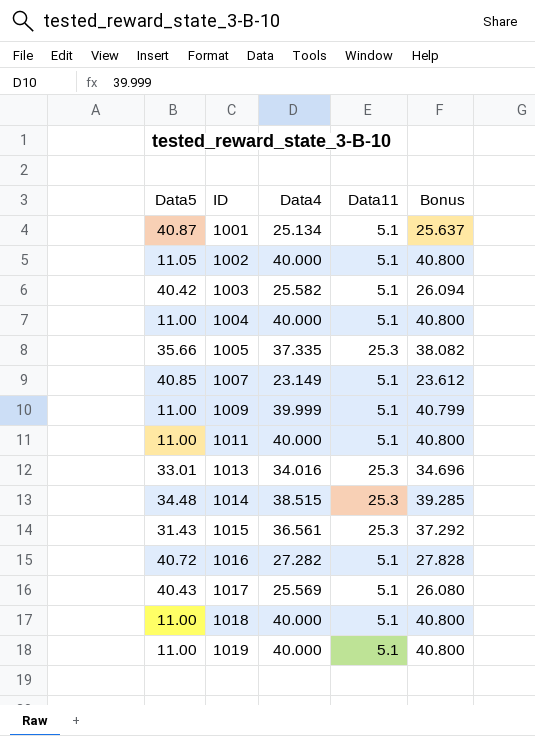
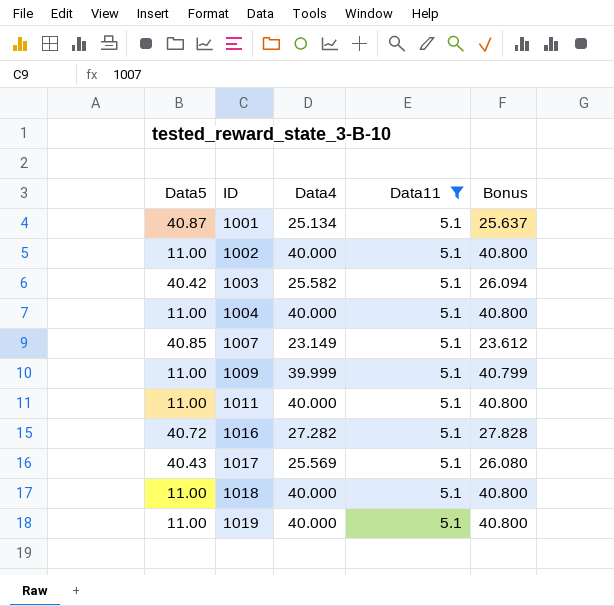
filter: none -> Data11 = 5.1
1002 | Data5: 11.05 -> 11.00

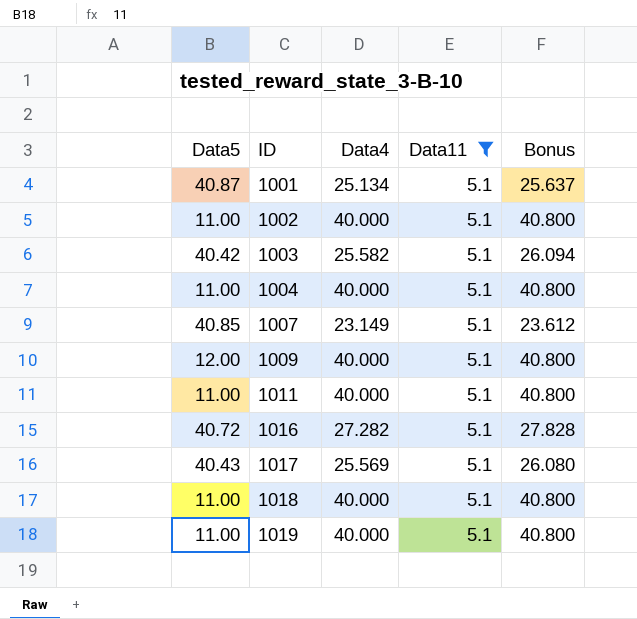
1009 | Data5: 11.00 -> 12.00
1009 | Data4: 39.999 -> 40.000
1009 | Bonus: 40.799 -> 40.800

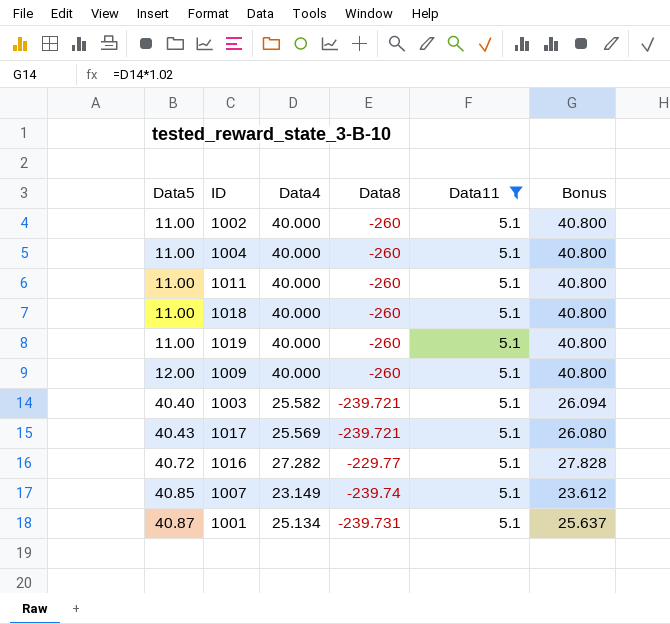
row order: ID ascending -> Data5 ascending
column Data8 | position: none -> 4
1003 | Data5: 40.42 -> 40.40

